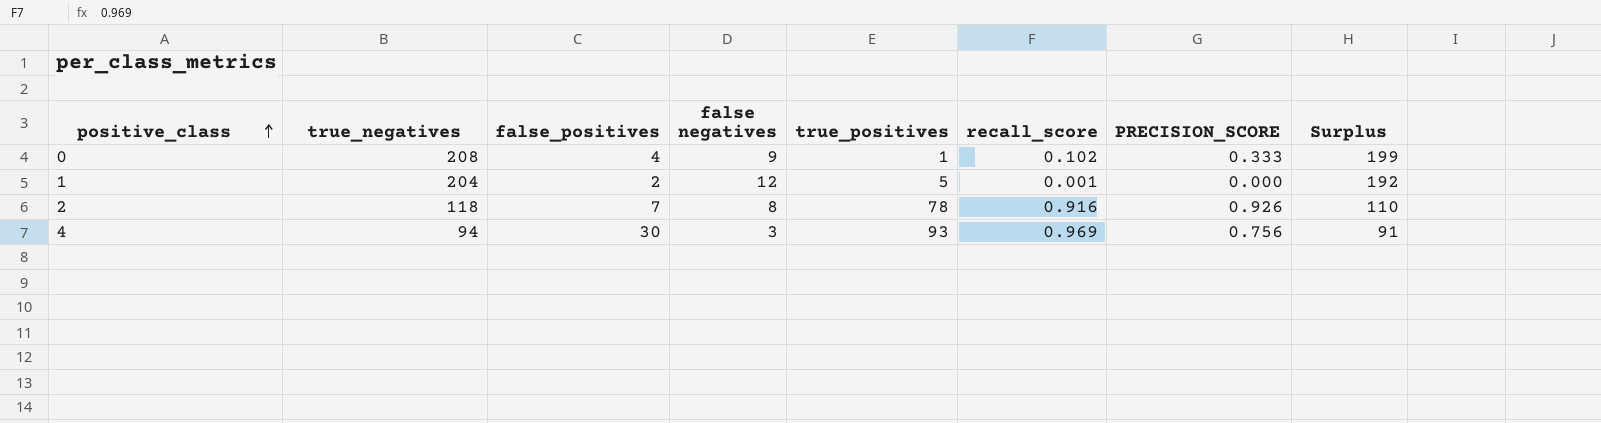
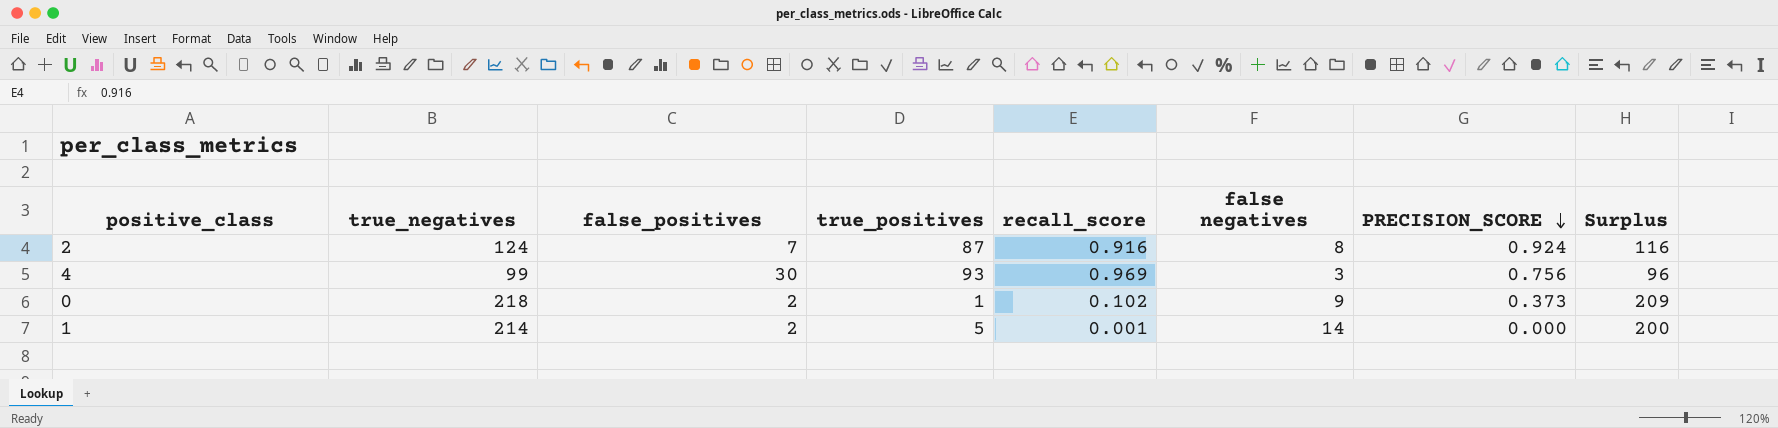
row order: positive_class ascending -> PRECISION_SCORE descending
column false negatives | position: 4 -> 6
2 | true_negatives: 118 -> 124
2 | true_positives: 78 -> 87
2 | PRECISION_SCORE: 0.926 -> 0.924
2 | Surplus: 110 -> 116
4 | true_negatives: 94 -> 99
4 | Surplus: 91 -> 96
0 | true_negatives: 208 -> 218
0 | false_positives: 4 -> 2
0 | PRECISION_SCORE: 0.333 -> 0.373
0 | Surplus: 199 -> 209
1 | true_negatives: 204 -> 214
1 | false negatives: 12 -> 14
1 | Surplus: 192 -> 200

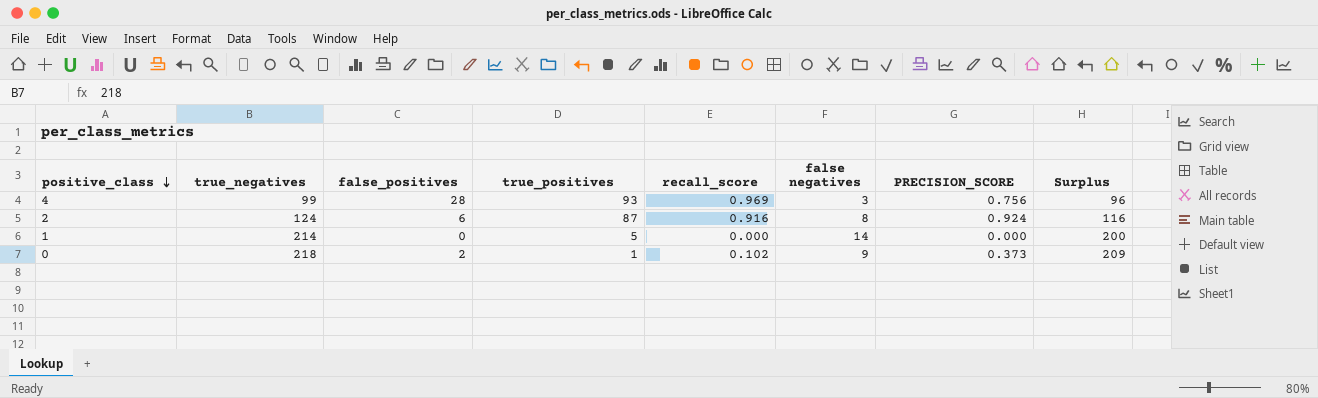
row order: PRECISION_SCORE descending -> positive_class descending
4 | false_positives: 30 -> 28
2 | false_positives: 7 -> 6
1 | false_positives: 2 -> 0
1 | recall_score: 0.001 -> 0.000

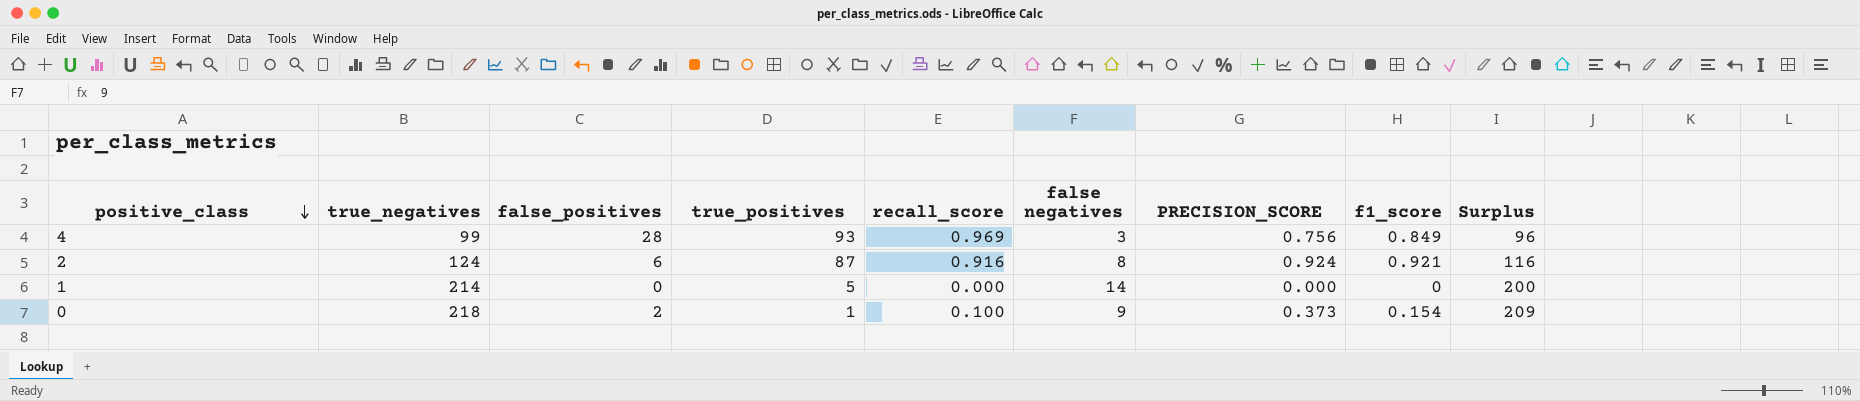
column f1_score | position: none -> 8
0 | recall_score: 0.102 -> 0.100

